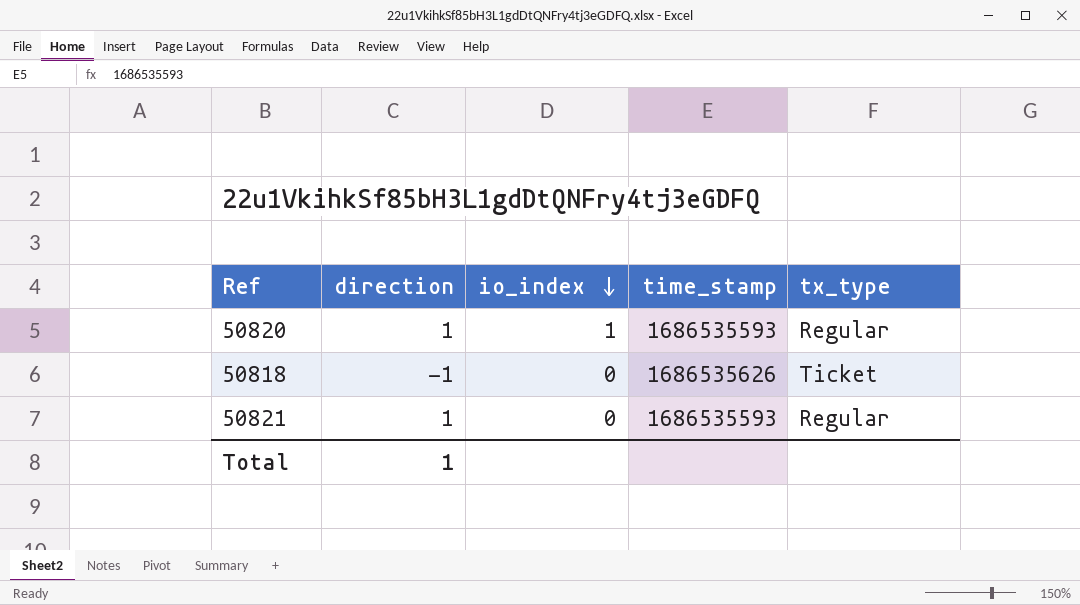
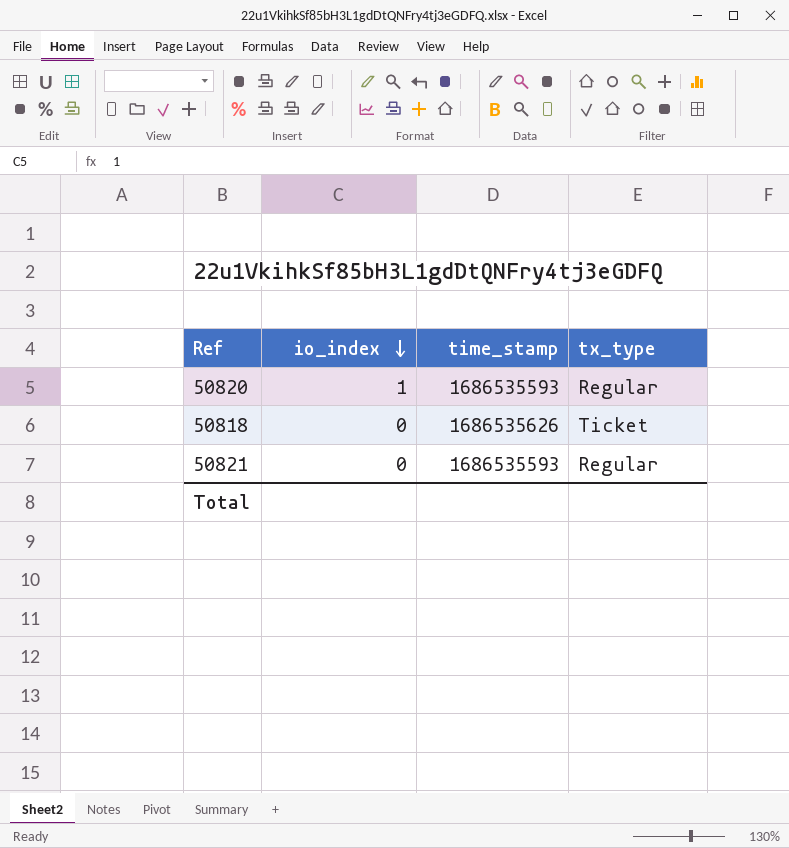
column direction | position: 2 -> none

